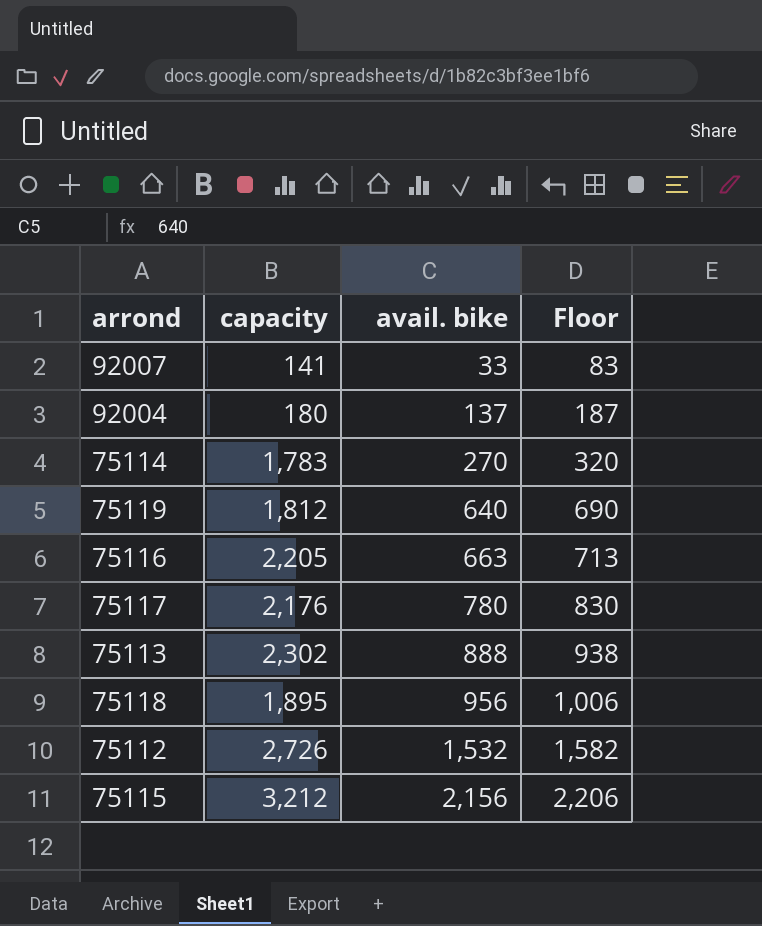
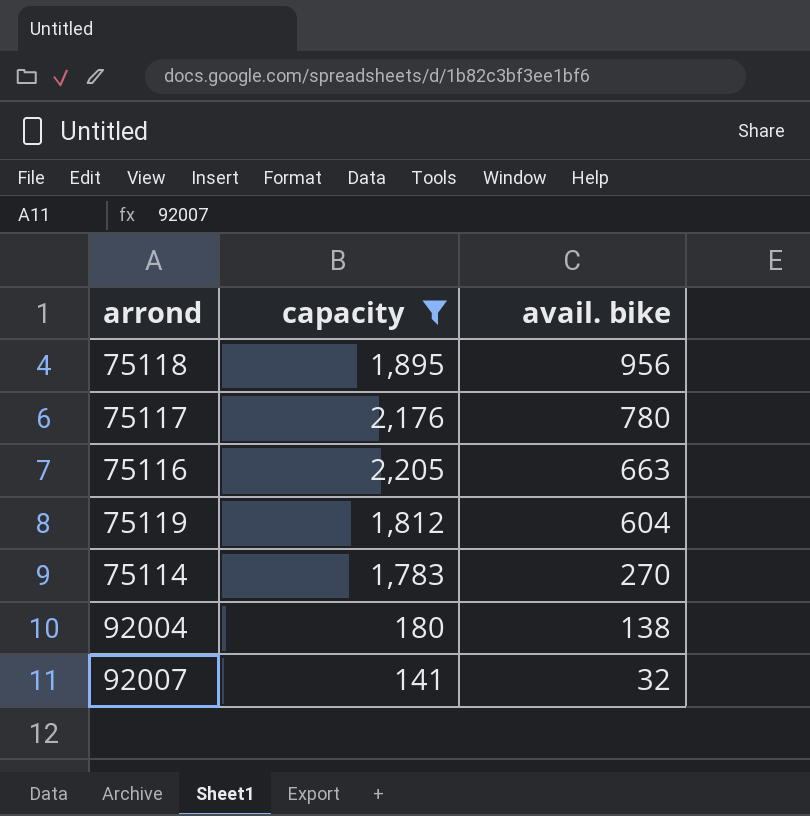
filter: none -> capacity <= 2,205
row order: avail. bike ascending -> avail. bike descending
column Floor | formula: [avail. bike] + 50 -> none
75119 | avail. bike: 640 -> 604
92004 | avail. bike: 137 -> 138
92007 | avail. bike: 33 -> 32

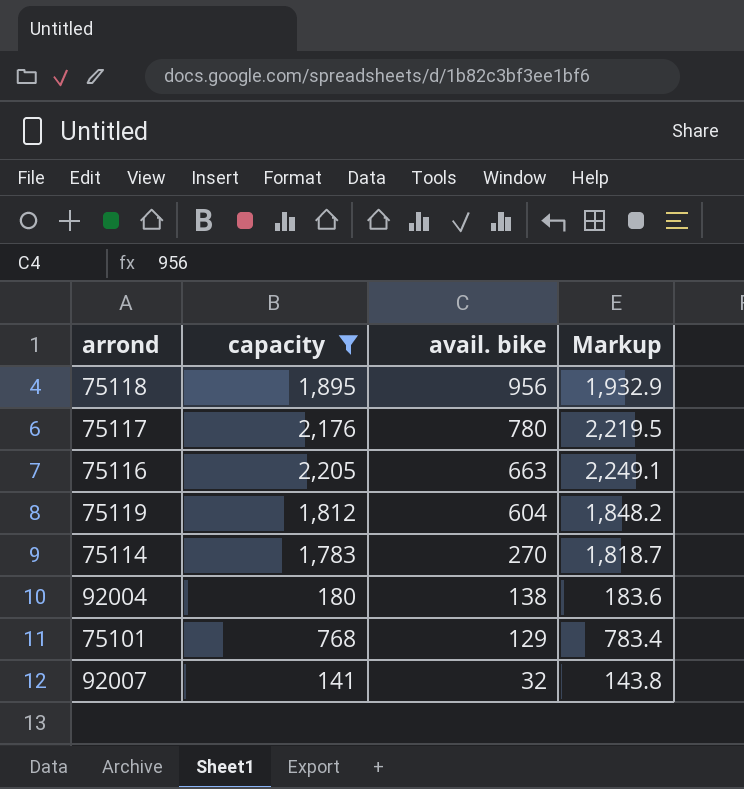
column Markup | formula: none -> [capacity] * 1.02
row 75101: none -> 768 | 129 | 783.4

